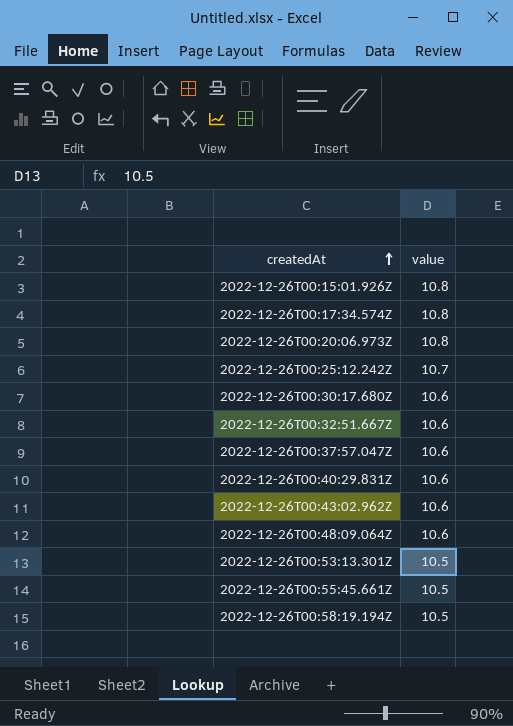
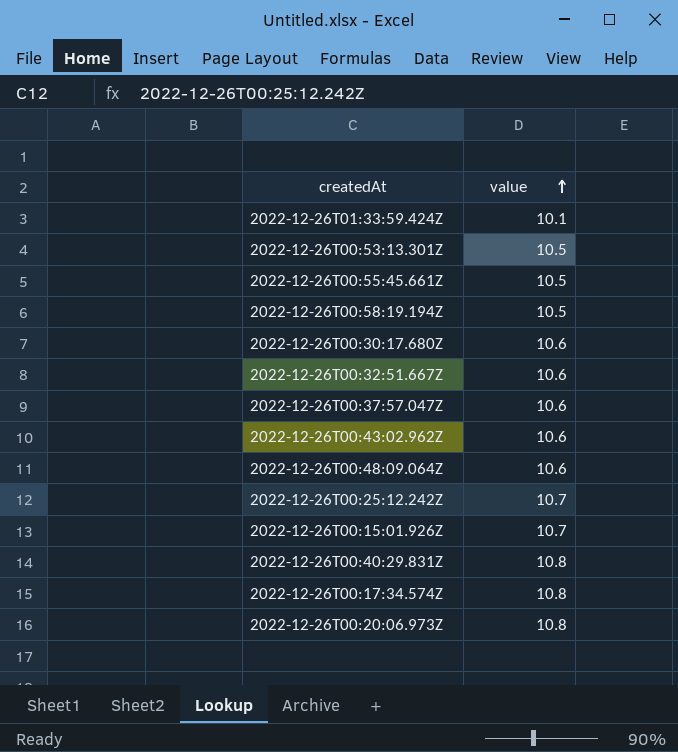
row order: createdAt ascending -> value ascending
row 2022-12-26T01:33:59.424Z: none -> 10.1
2022-12-26T00:15:01.926Z | value: 10.8 -> 10.7
2022-12-26T00:40:29.831Z | value: 10.6 -> 10.8

